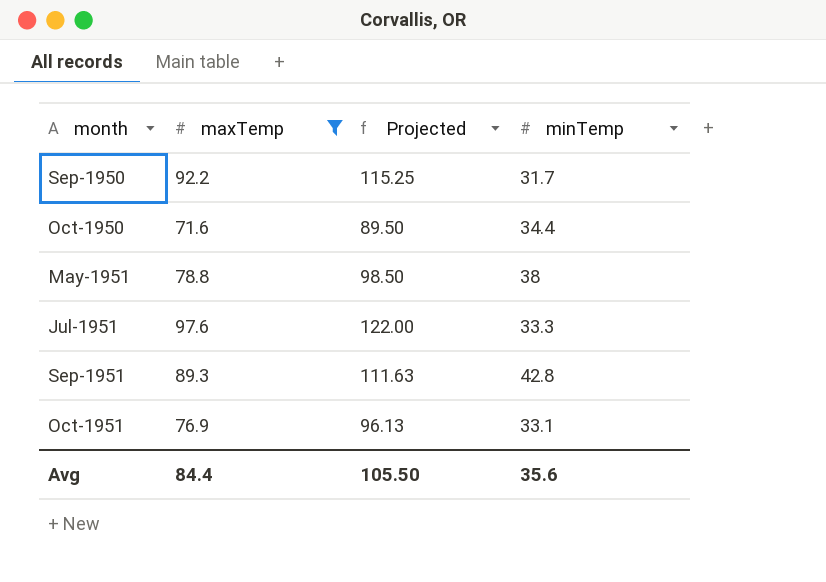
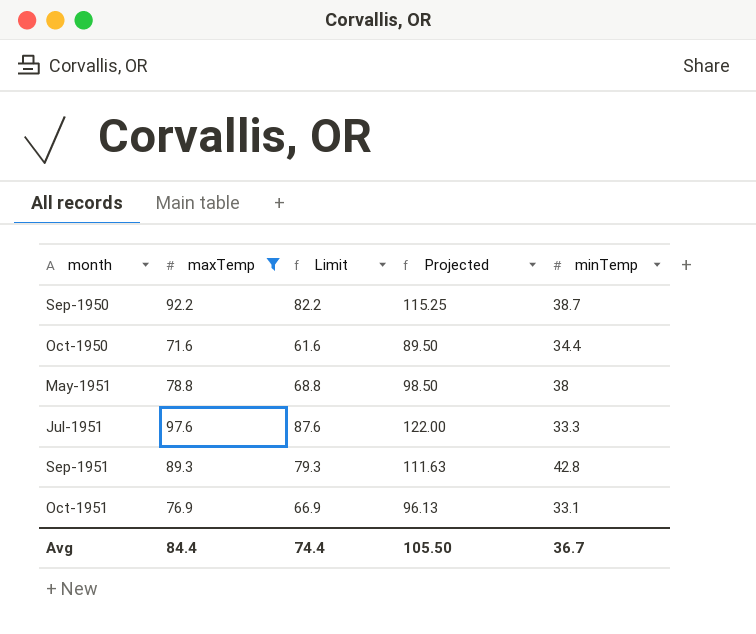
column Limit | formula: none -> [maxTemp] - 10
Sep-1950 | minTemp: 31.7 -> 38.7
Avg | minTemp: 35.6 -> 36.7

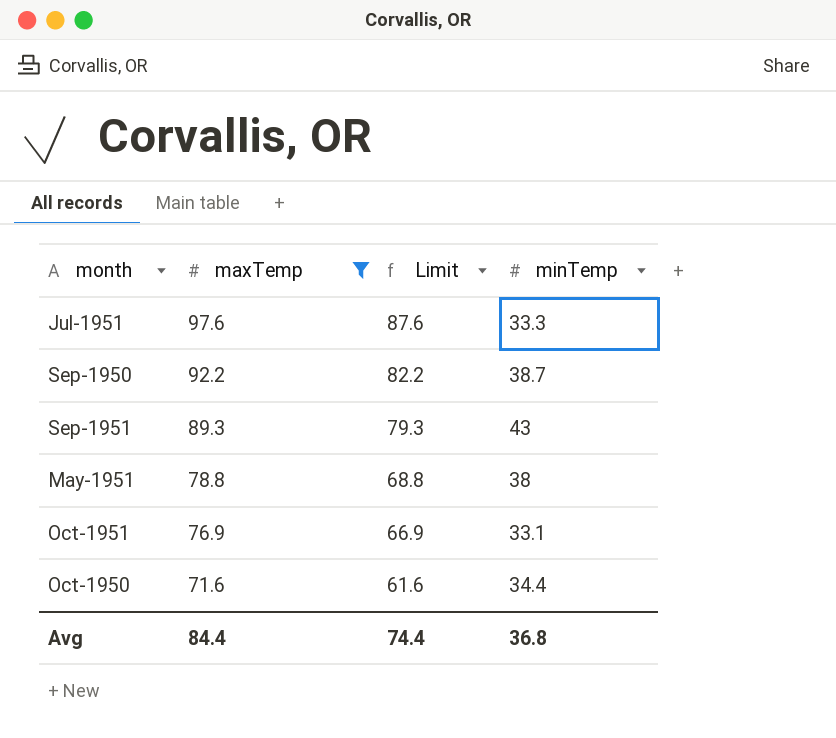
row order: month ascending -> maxTemp descending
column Projected | formula: [maxTemp] * 1.25 -> none
Sep-1951 | minTemp: 42.8 -> 43
Avg | minTemp: 36.7 -> 36.8

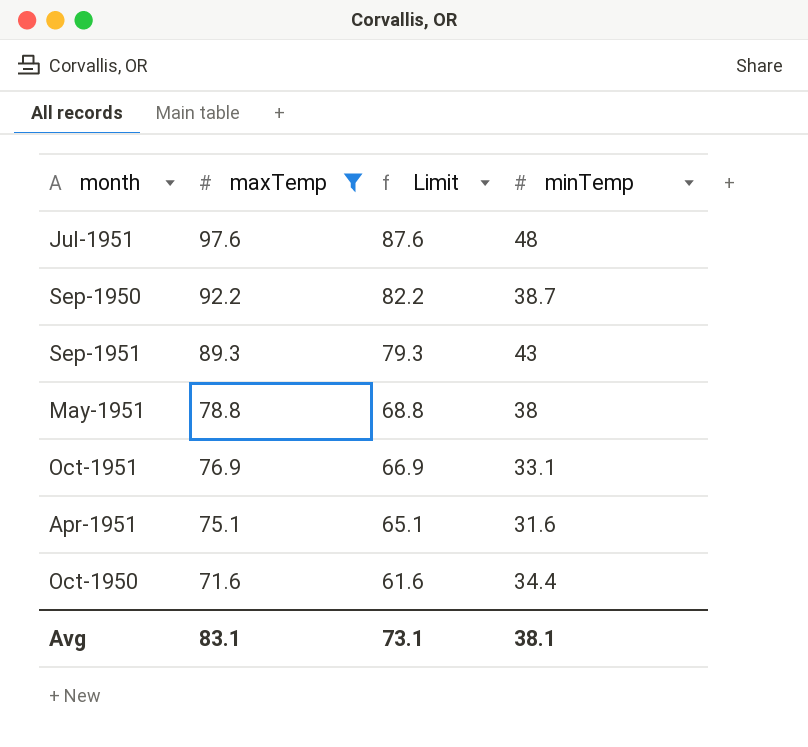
Jul-1951 | minTemp: 33.3 -> 48
row Apr-1951: none -> 75.1 | 65.1 | 31.6
Avg | maxTemp: 84.4 -> 83.1
Avg | Limit: 74.4 -> 73.1
Avg | minTemp: 36.8 -> 38.1

